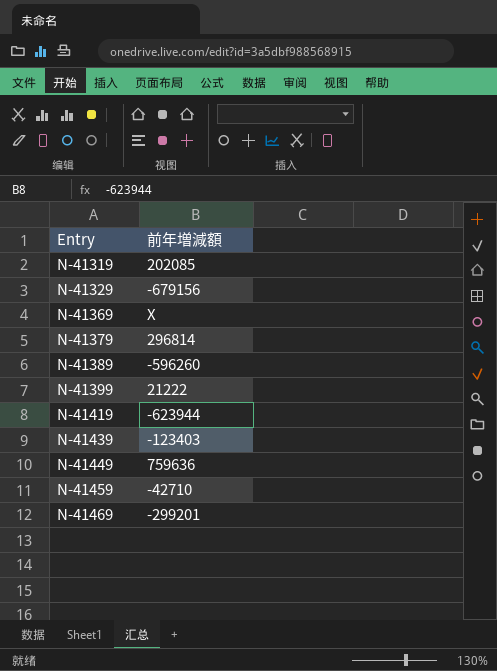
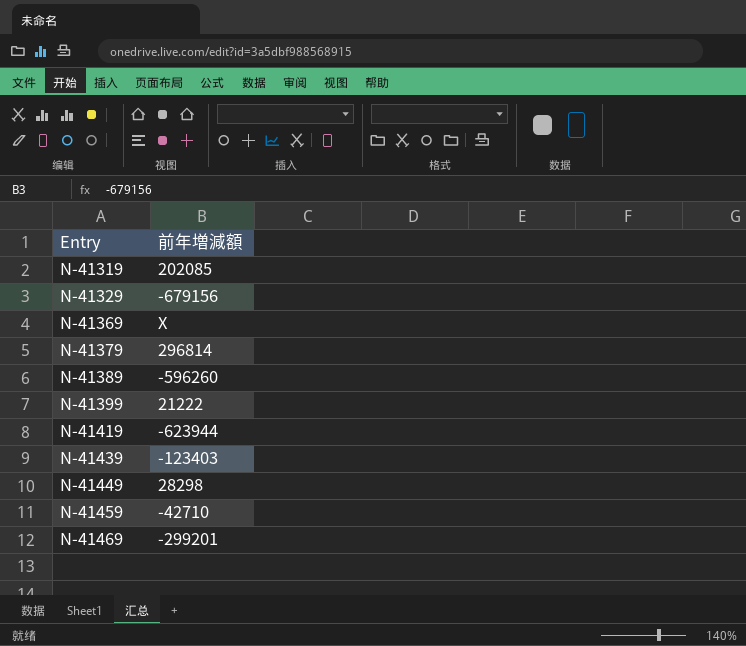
N-41449 | 前年増減額: 759636 -> 28298

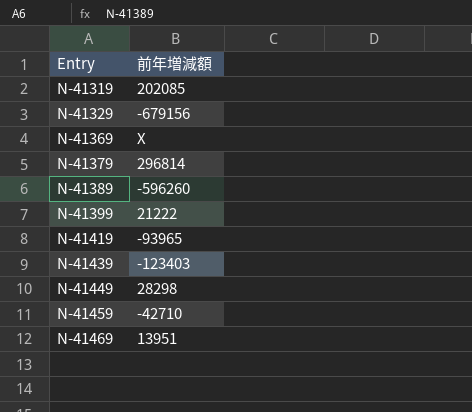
N-41419 | 前年増減額: -623944 -> -93965
N-41469 | 前年増減額: -299201 -> 13951

